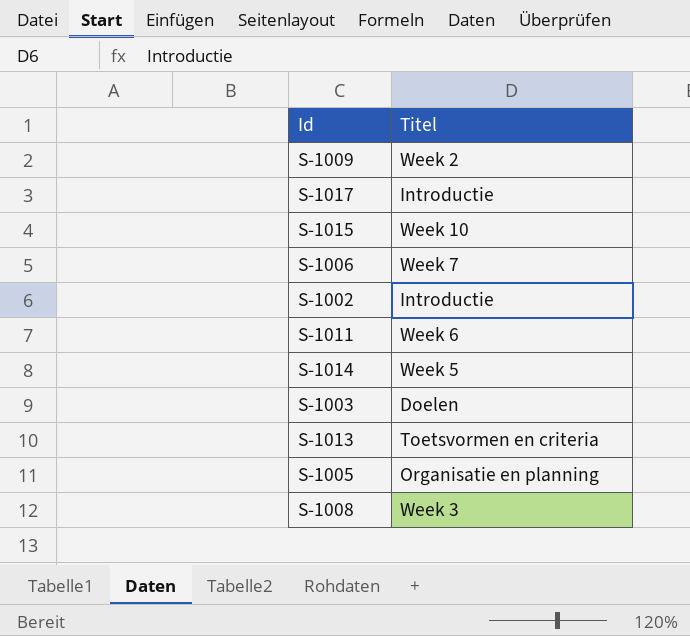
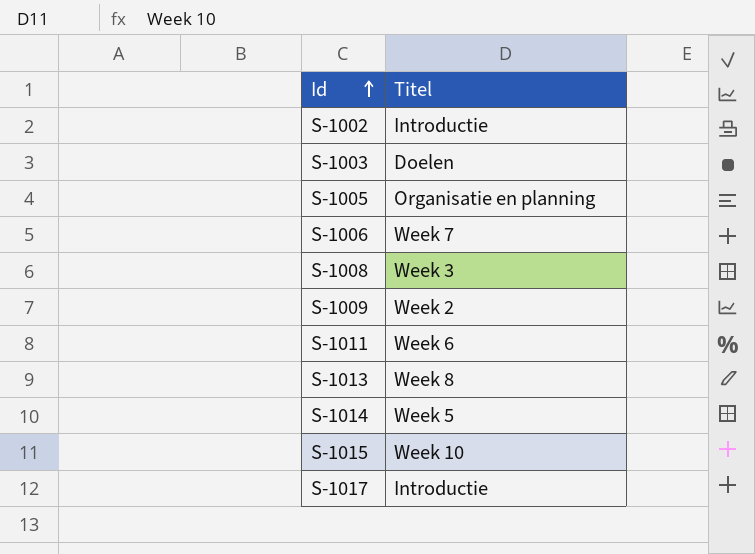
row order: none -> Id ascending
S-1013 | Titel: Toetsvormen en criteria -> Week 8

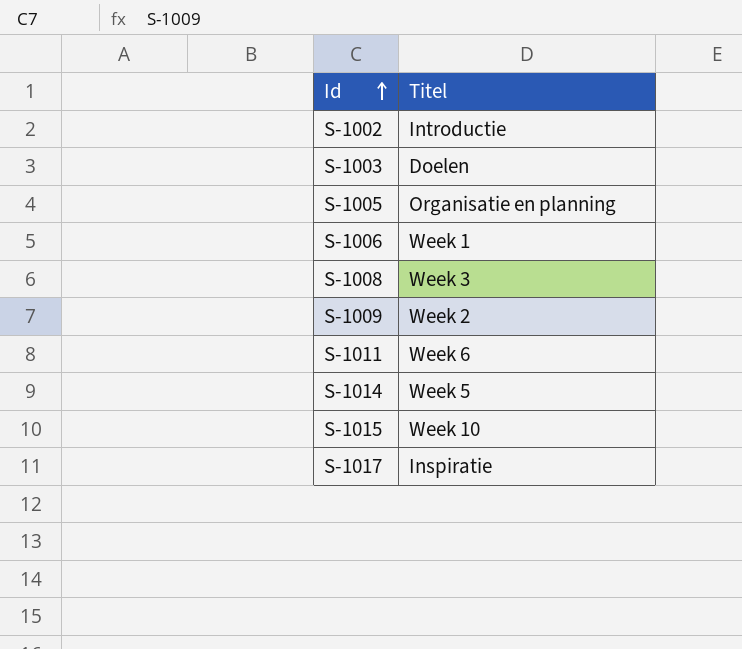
row S-1013: Week 8 -> none
S-1006 | Titel: Week 7 -> Week 1
S-1017 | Titel: Introductie -> Inspiratie

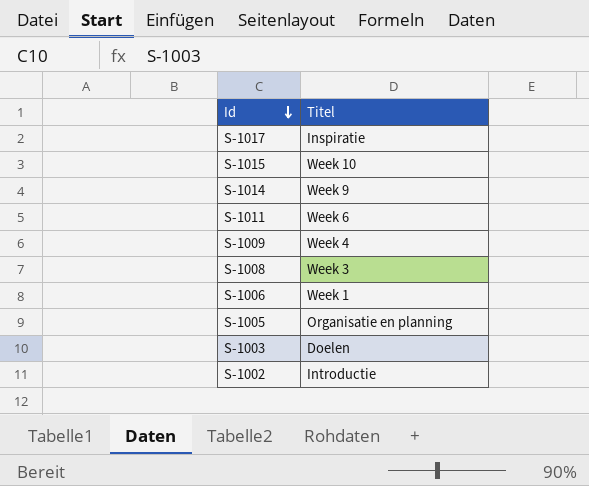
row order: Id ascending -> Id descending
S-1014 | Titel: Week 5 -> Week 9
S-1009 | Titel: Week 2 -> Week 4

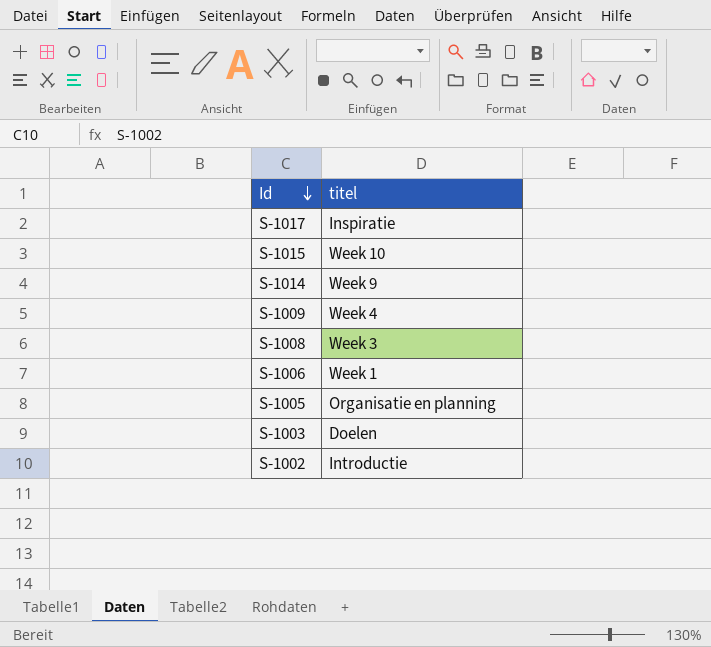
column name: Titel -> titel
row S-1011: Week 6 -> none

